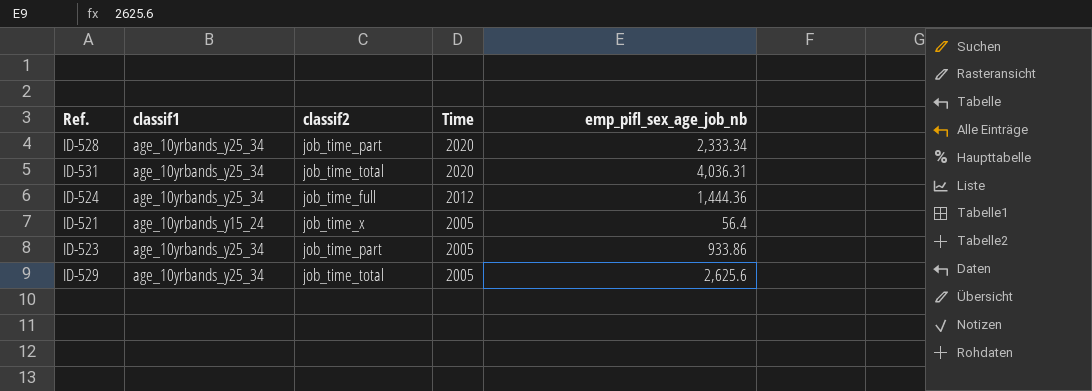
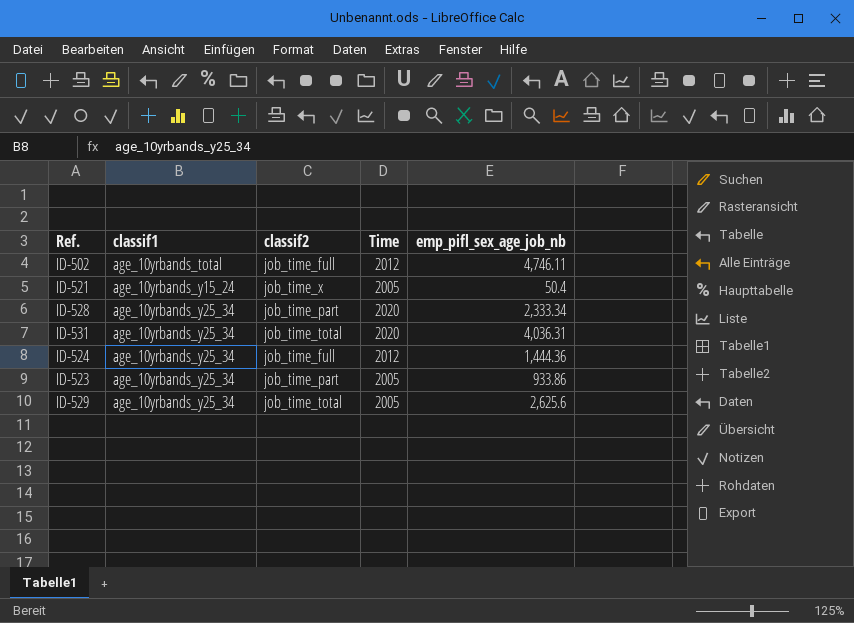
row order: Time descending -> classif1 ascending
row ID-502: none -> age_10yrbands_total | job_time_full | 2012 | 4,746.11
ID-521 | emp_pifl_sex_age_job_nb: 56.4 -> 50.4

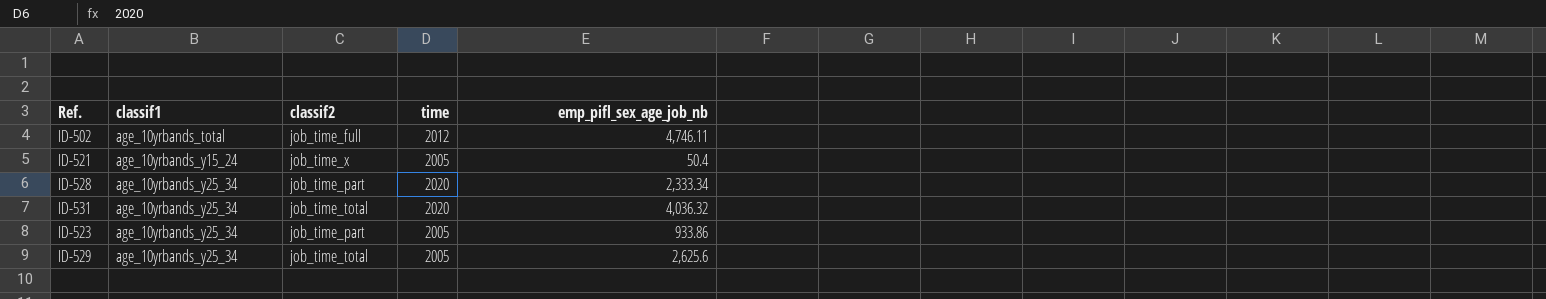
column name: Time -> time
row ID-524: age_10yrbands_y25_34 | job_time_full | 2012 | 1,444.36 -> none
ID-531 | emp_pifl_sex_age_job_nb: 4,036.31 -> 4,036.32

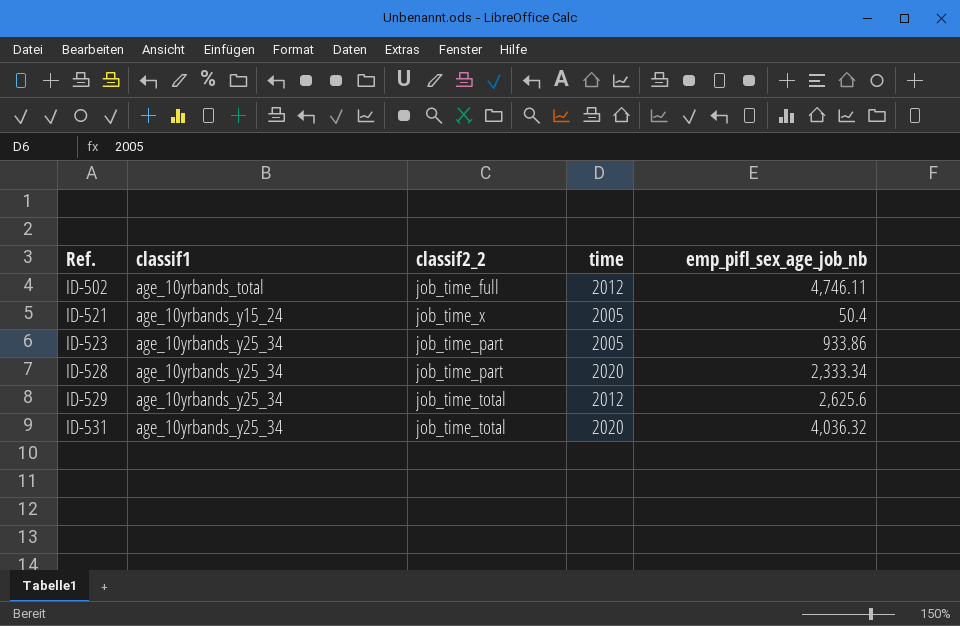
row order: classif1 ascending -> Ref. ascending
column name: classif2 -> classif2_2
ID-529 | time: 2005 -> 2012

